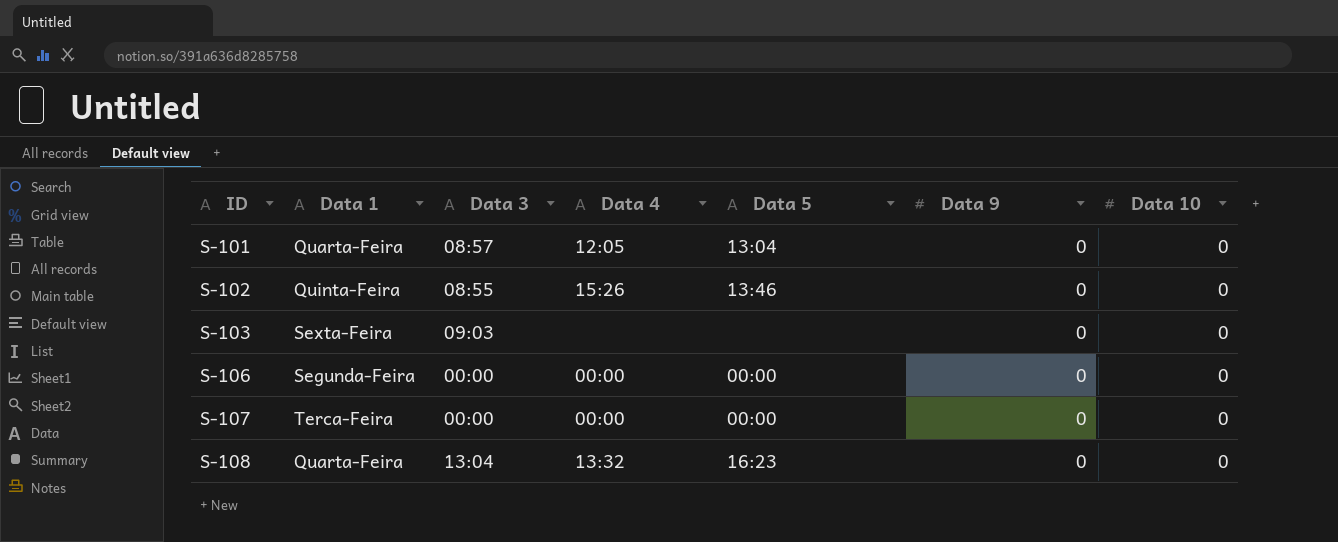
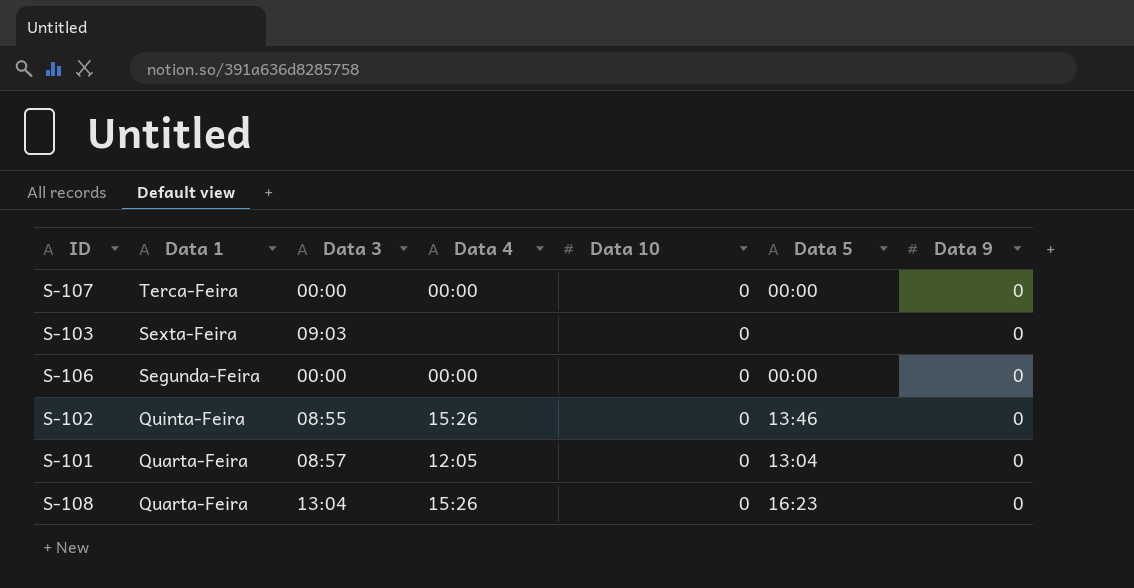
row order: ID ascending -> Data 1 descending
column Data 10 | position: 7 -> 5
S-108 | Data 4: 13:32 -> 15:26

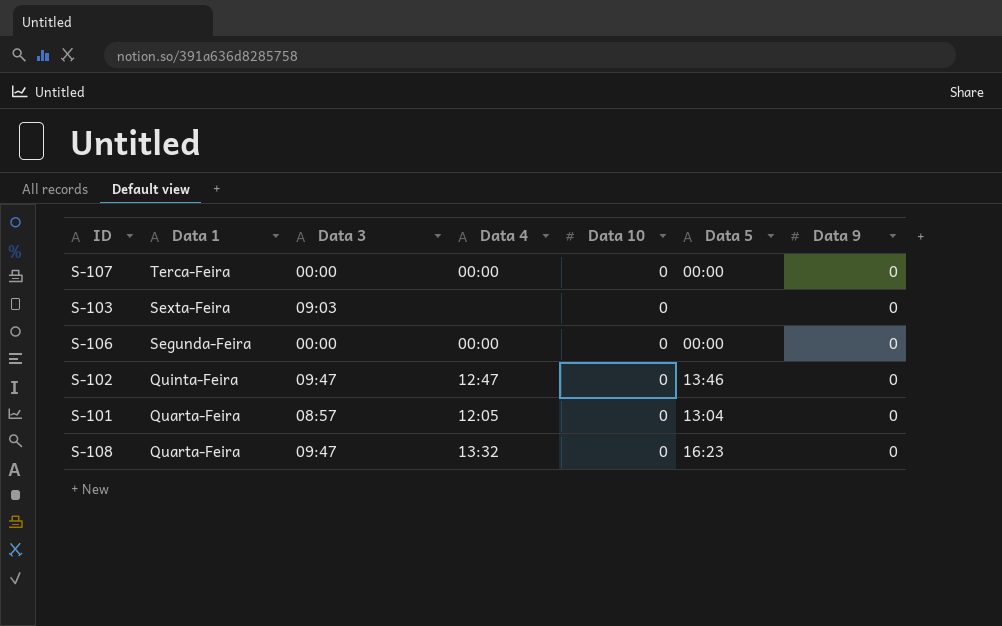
S-102 | Data 3: 08:55 -> 09:47
S-102 | Data 4: 15:26 -> 12:47
S-108 | Data 3: 13:04 -> 09:47
S-108 | Data 4: 15:26 -> 13:32

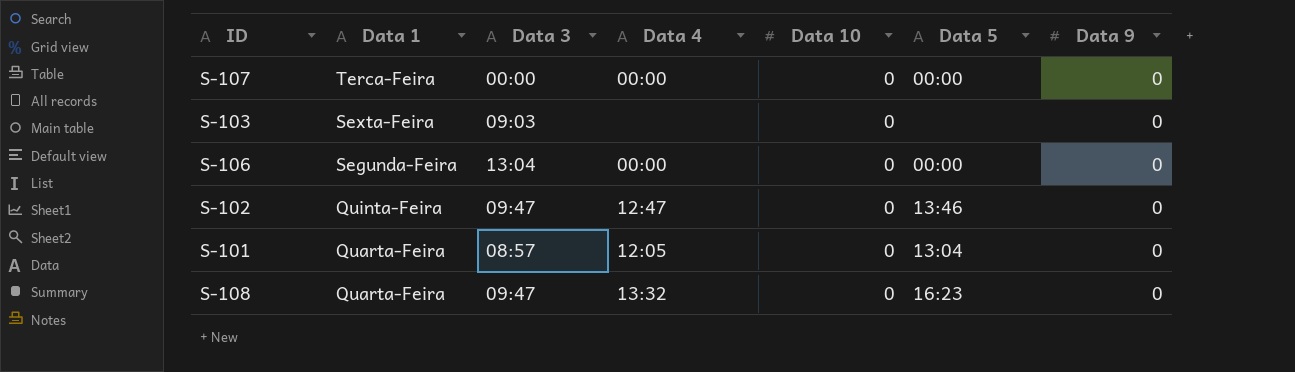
S-106 | Data 3: 00:00 -> 13:04

